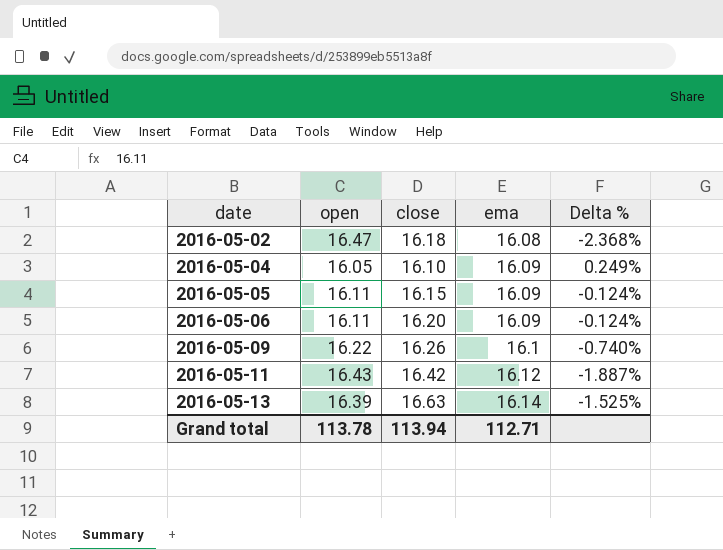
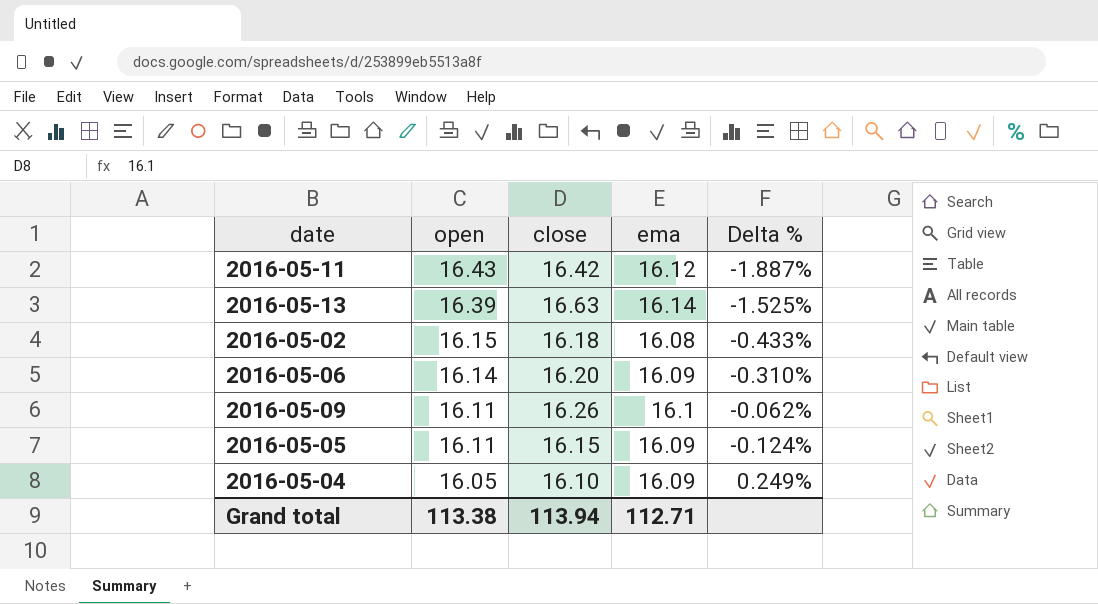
row order: date ascending -> open descending
2016-05-02 | open: 16.47 -> 16.15
2016-05-02 | Delta %: -2.368% -> -0.433%
2016-05-06 | open: 16.11 -> 16.14
2016-05-06 | Delta %: -0.124% -> -0.310%
2016-05-09 | open: 16.22 -> 16.11
2016-05-09 | Delta %: -0.740% -> -0.062%
Grand total | open: 113.78 -> 113.38

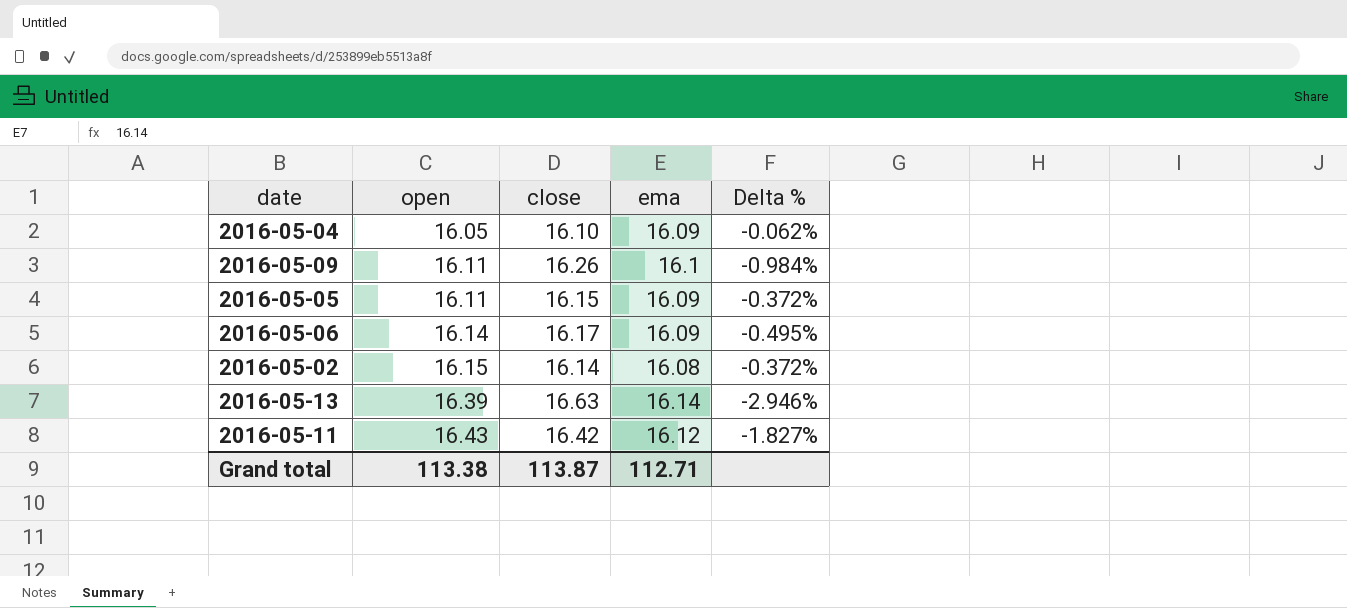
row order: open descending -> open ascending
column Delta % | formula: ([ema] - [open]) / [open] -> ([ema] - [close]) / [close]
2016-05-06 | close: 16.20 -> 16.17
2016-05-02 | close: 16.18 -> 16.14
Grand total | close: 113.94 -> 113.87

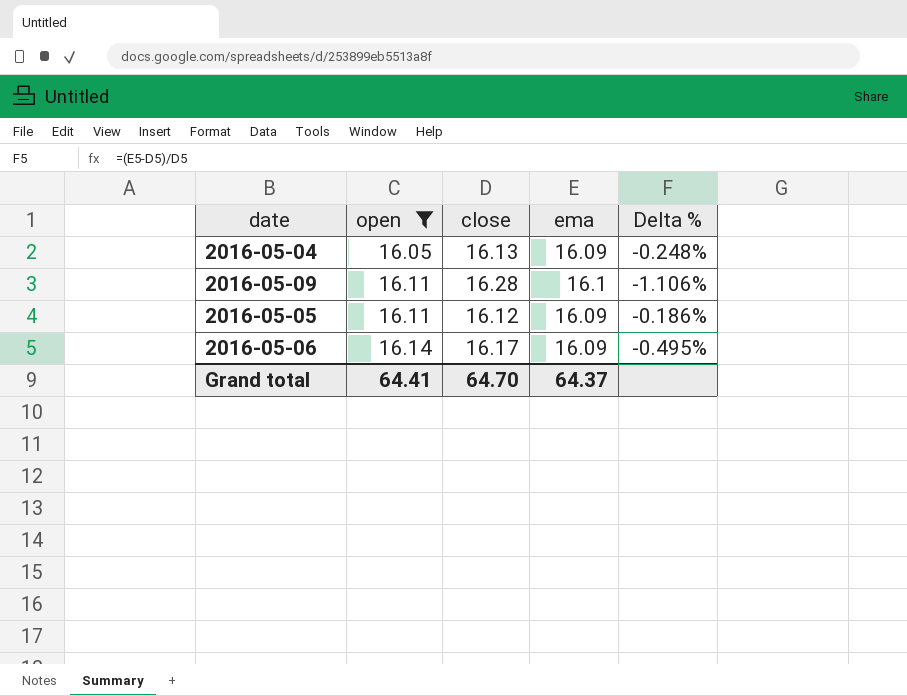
filter: none -> open <= 16.14
2016-05-04 | close: 16.10 -> 16.13
2016-05-04 | Delta %: -0.062% -> -0.248%
2016-05-09 | close: 16.26 -> 16.28
2016-05-09 | Delta %: -0.984% -> -1.106%
2016-05-05 | close: 16.15 -> 16.12
2016-05-05 | Delta %: -0.372% -> -0.186%
Grand total | open: 113.38 -> 64.41
Grand total | close: 113.87 -> 64.70
Grand total | ema: 112.71 -> 64.37

